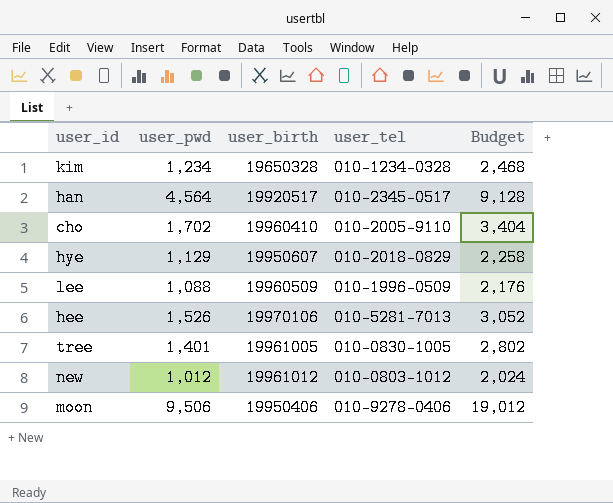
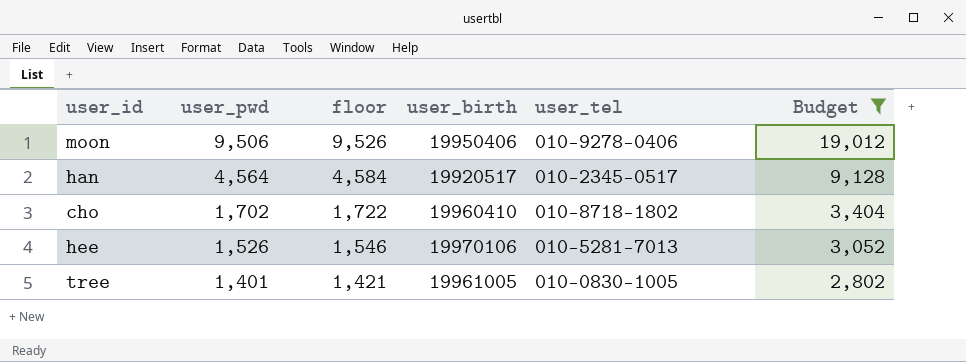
filter: none -> Budget >= 2,802
row order: none -> user_pwd descending
column floor | formula: none -> [user_pwd] + 20
cho | user_tel: 010-2005-9110 -> 010-8718-1802

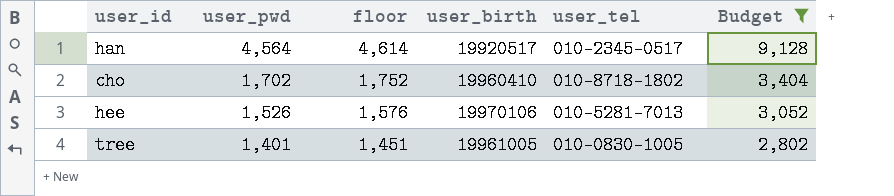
column floor | formula: [user_pwd] + 20 -> [user_pwd] + 50
row moon: 9,506 | 9,526 | 19950406 | 010-9278-0406 | 19,012 -> none

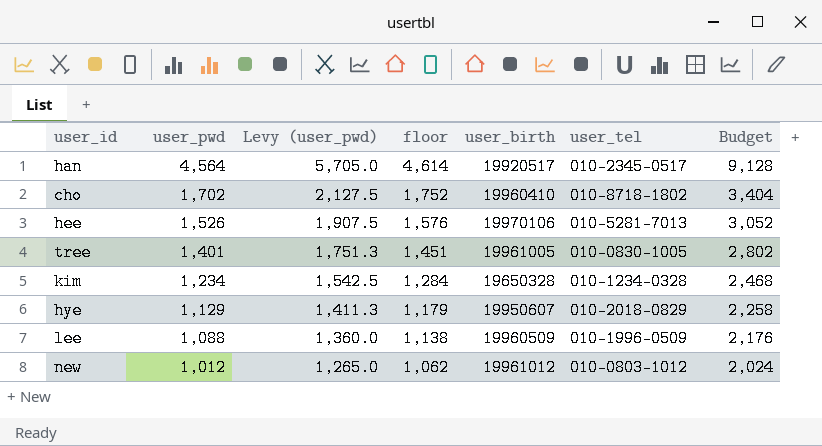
filter: Budget >= 2,802 -> none
column Levy (user_pwd) | formula: none -> [user_pwd] * 1.25

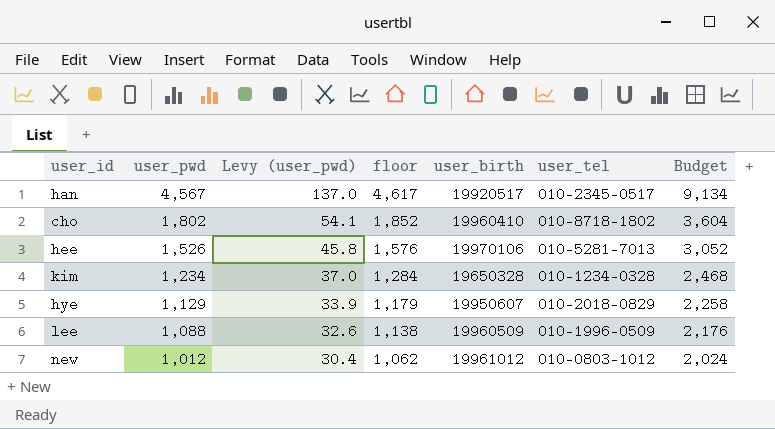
column Levy (user_pwd) | formula: [user_pwd] * 1.25 -> [user_pwd] * 0.03
row tree: 1,401 | 1,751.3 | 1,451 | 19961005 | 010-0830-1005 | 2,802 -> none
han | user_pwd: 4,564 -> 4,567
han | floor: 4,614 -> 4,617
han | Budget: 9,128 -> 9,134
cho | user_pwd: 1,702 -> 1,802
cho | floor: 1,752 -> 1,852
cho | Budget: 3,404 -> 3,604

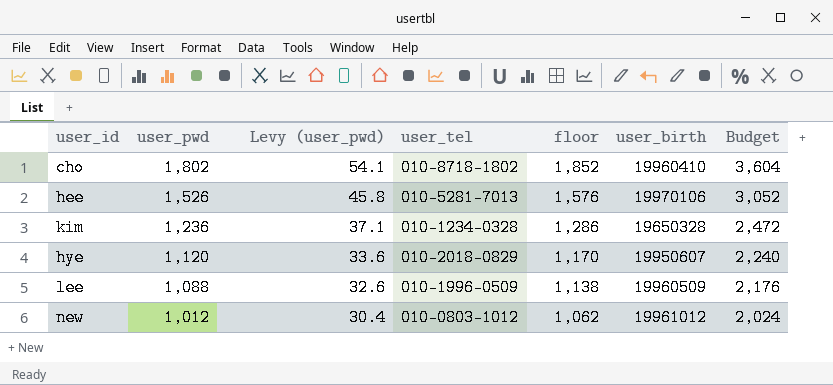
column user_tel | position: 6 -> 4
row han: 4,567 | 137.0 | 4,617 | 19920517 | 010-2345-0517 | 9,134 -> none
kim | user_pwd: 1,234 -> 1,236
kim | Levy (user_pwd): 37.0 -> 37.1
kim | floor: 1,284 -> 1,286
kim | Budget: 2,468 -> 2,472
hye | user_pwd: 1,129 -> 1,120
hye | Levy (user_pwd): 33.9 -> 33.6
hye | floor: 1,179 -> 1,170
hye | Budget: 2,258 -> 2,240

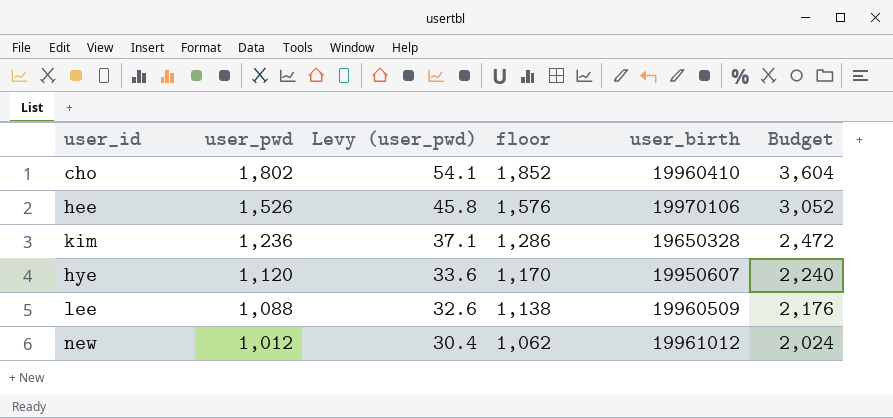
column user_tel | position: 4 -> none

